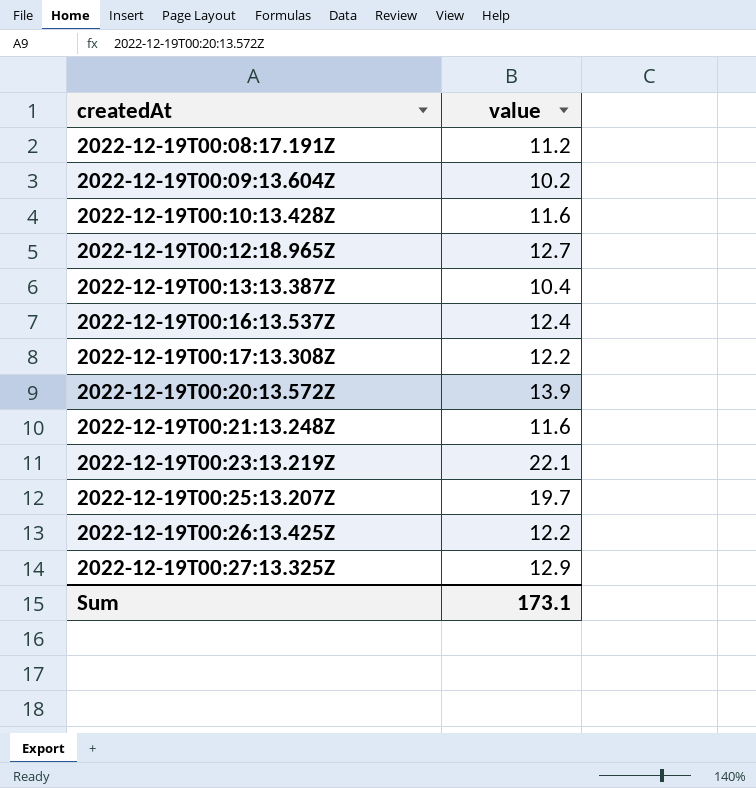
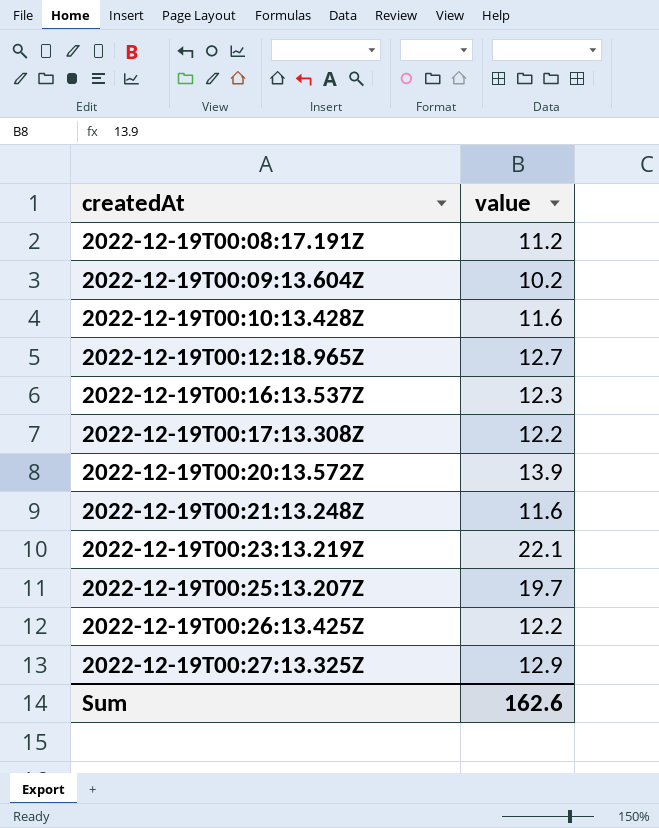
row 2022-12-19T00:13:13.387Z: 10.4 -> none
2022-12-19T00:16:13.537Z | value: 12.4 -> 12.3
Sum | value: 173.1 -> 162.6

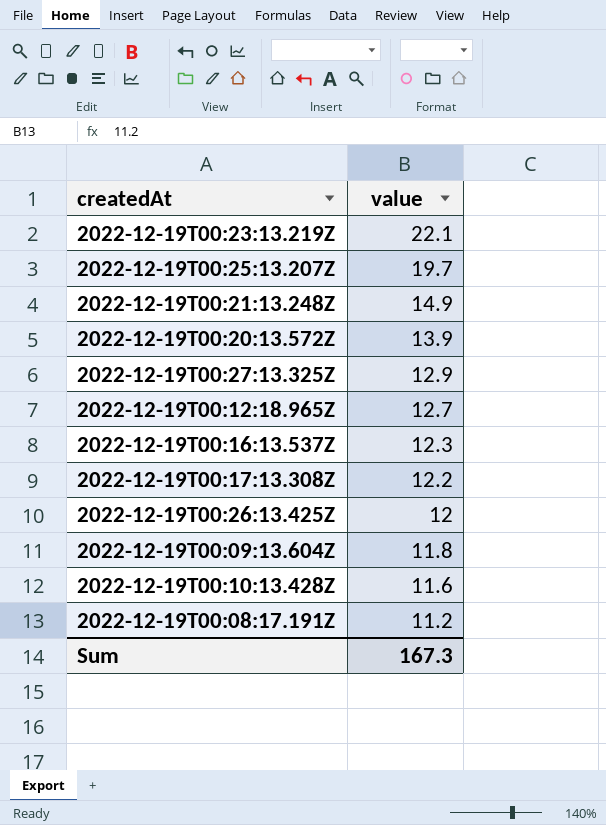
row order: createdAt ascending -> value descending
2022-12-19T00:21:13.248Z | value: 11.6 -> 14.9
2022-12-19T00:26:13.425Z | value: 12.2 -> 12
2022-12-19T00:09:13.604Z | value: 10.2 -> 11.8
Sum | value: 162.6 -> 167.3

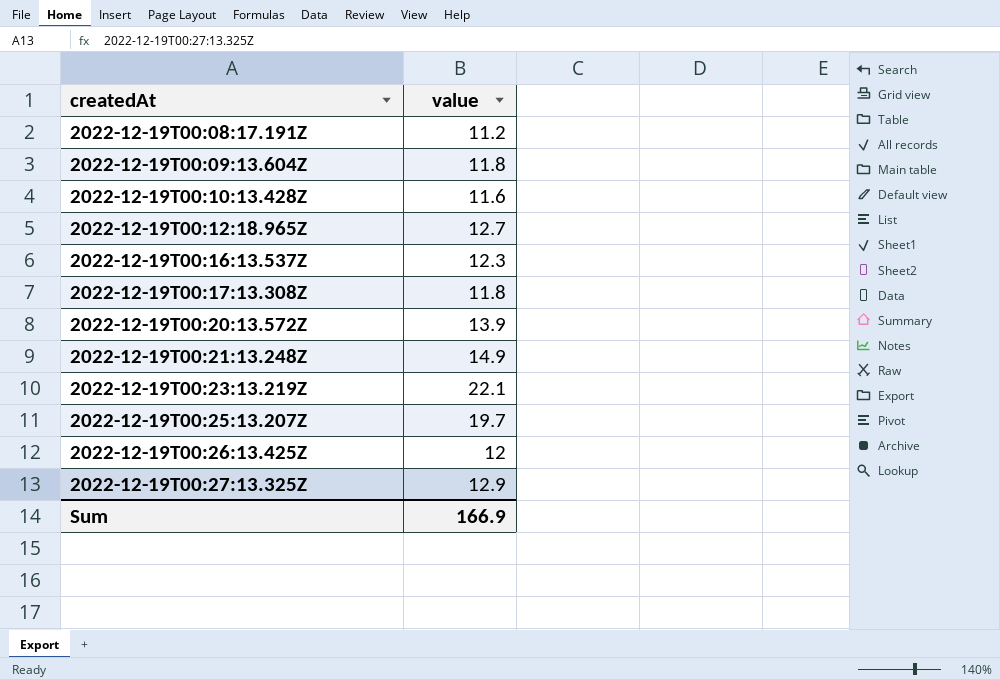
row order: value descending -> createdAt ascending
2022-12-19T00:17:13.308Z | value: 12.2 -> 11.8
Sum | value: 167.3 -> 166.9

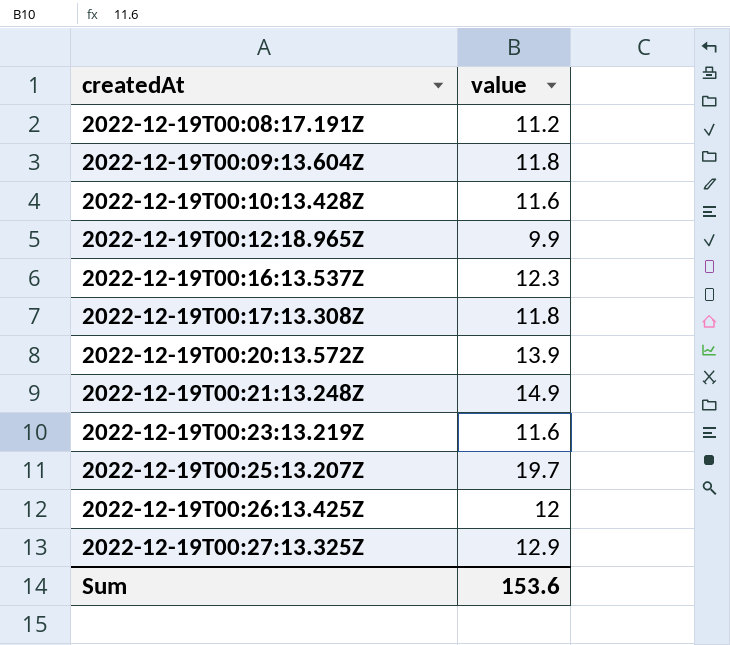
2022-12-19T00:12:18.965Z | value: 12.7 -> 9.9
2022-12-19T00:23:13.219Z | value: 22.1 -> 11.6
Sum | value: 166.9 -> 153.6

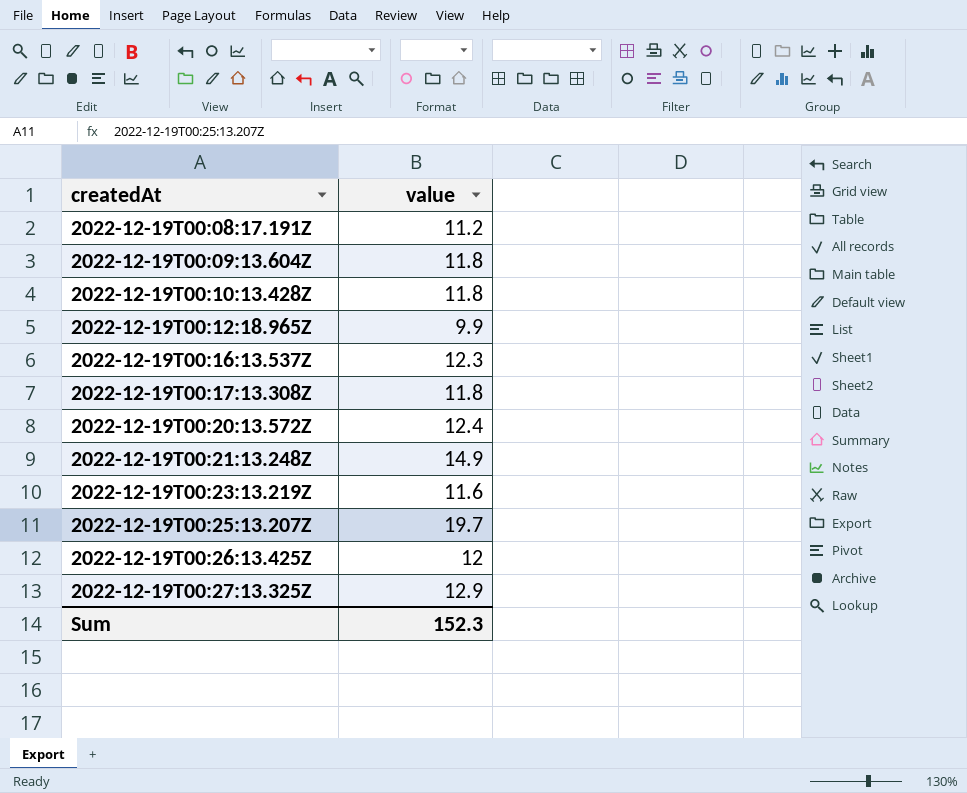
2022-12-19T00:10:13.428Z | value: 11.6 -> 11.8
2022-12-19T00:20:13.572Z | value: 13.9 -> 12.4
Sum | value: 153.6 -> 152.3

